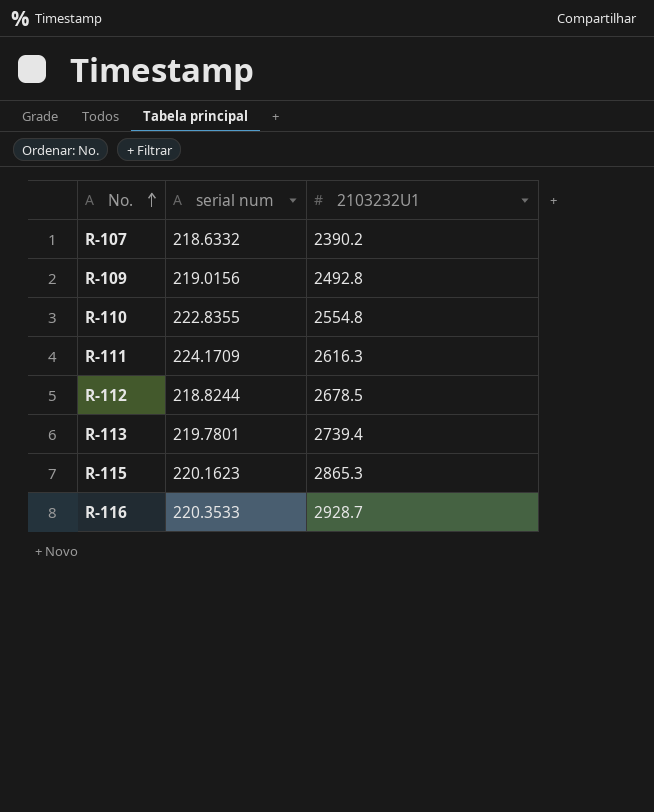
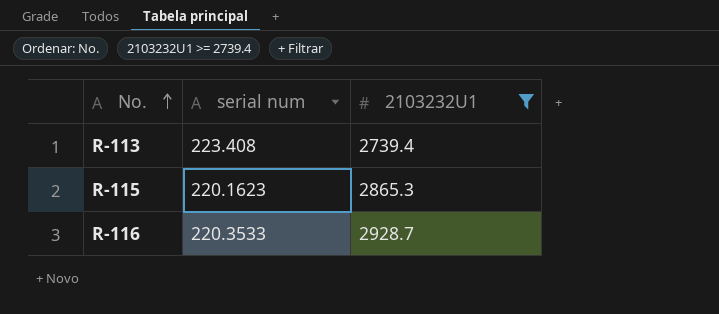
filter: none -> 2103232U1 >= 2739.4
R-113 | serial num: 219.7801 -> 223.408

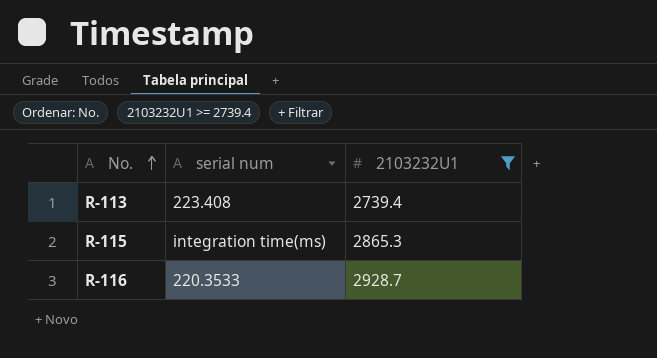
R-115 | serial num: 220.1623 -> integration time(ms)

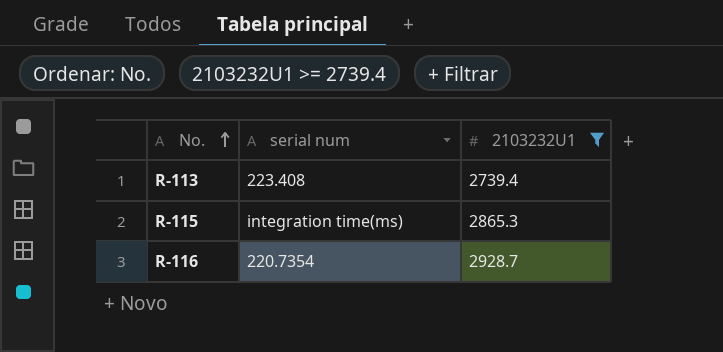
R-116 | serial num: 220.3533 -> 220.7354

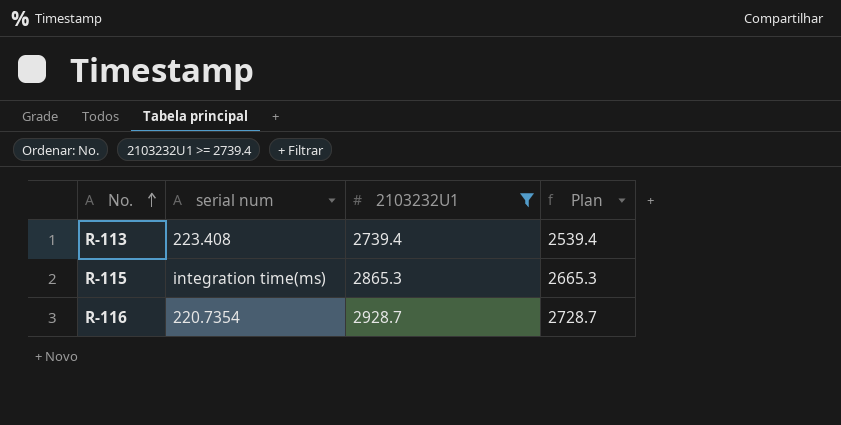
column Plan | formula: none -> [2103232U1] - 200

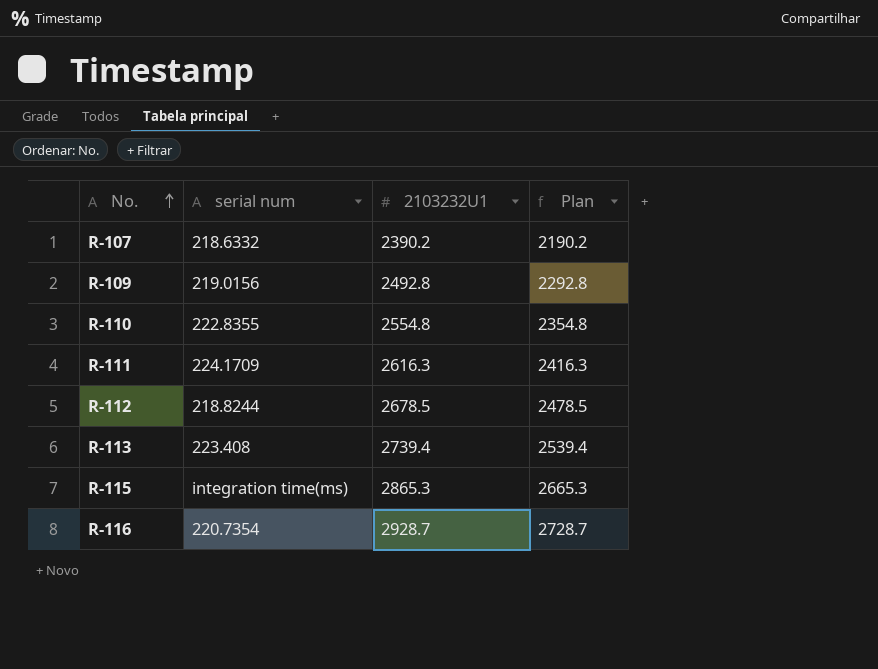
filter: 2103232U1 >= 2739.4 -> none

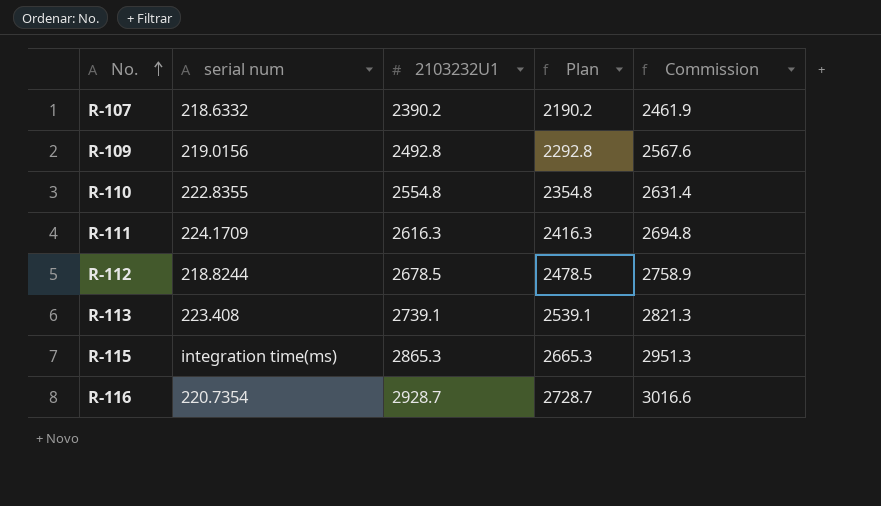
column Commission | formula: none -> [2103232U1] * 1.03
R-113 | 2103232U1: 2739.4 -> 2739.1
R-113 | Plan: 2539.4 -> 2539.1

